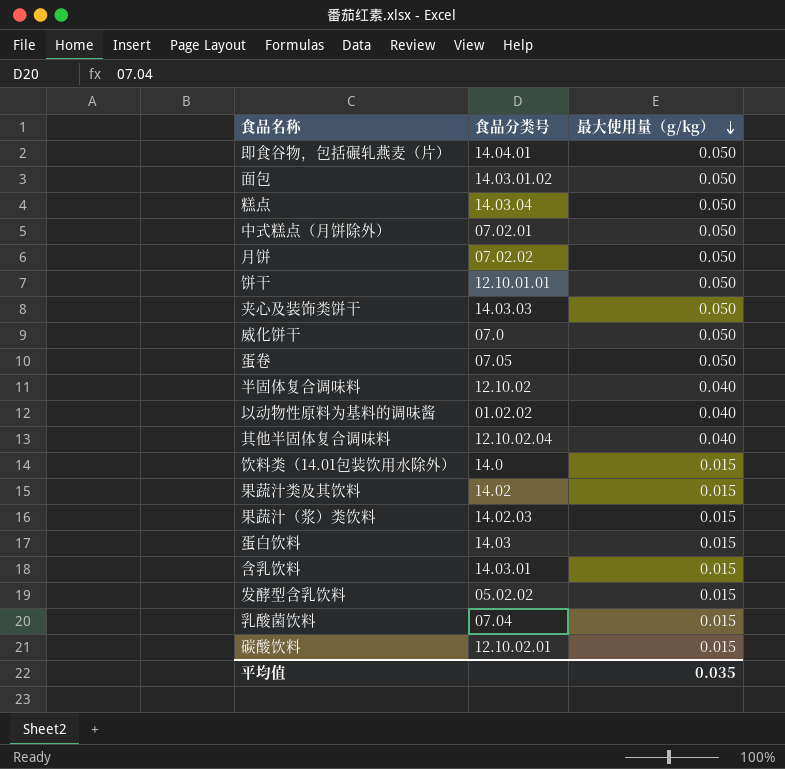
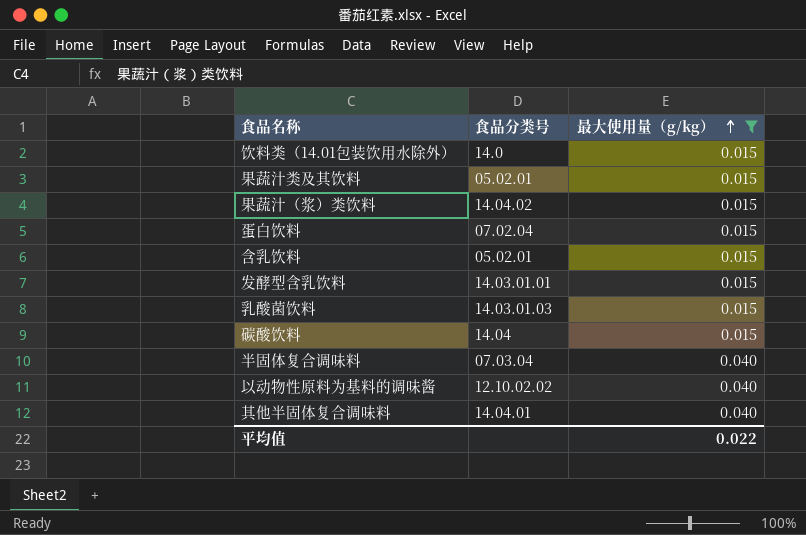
filter: none -> 最大使用量（g/kg） != 0.050
row order: 最大使用量（g/kg） descending -> 最大使用量（g/kg） ascending
果蔬汁类及其饮料 | 食品分类号: 14.02 -> 05.02.01
果蔬汁（浆）类饮料 | 食品分类号: 14.02.03 -> 14.04.02
蛋白饮料 | 食品分类号: 14.03 -> 07.02.04
含乳饮料 | 食品分类号: 14.03.01 -> 05.02.01
发酵型含乳饮料 | 食品分类号: 05.02.02 -> 14.03.01.01
乳酸菌饮料 | 食品分类号: 07.04 -> 14.03.01.03
碳酸饮料 | 食品分类号: 12.10.02.01 -> 14.04
半固体复合调味料 | 食品分类号: 12.10.02 -> 07.03.04
以动物性原料为基料的调味酱 | 食品分类号: 01.02.02 -> 12.10.02.02
其他半固体复合调味料 | 食品分类号: 12.10.02.04 -> 14.04.01
平均值 | 最大使用量（g/kg）: 0.035 -> 0.022

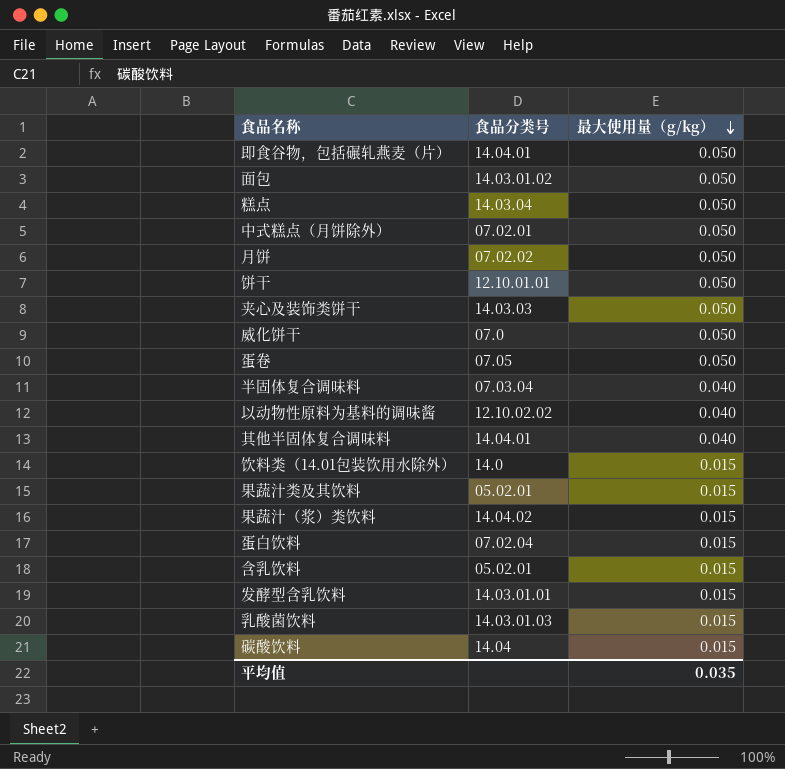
filter: 最大使用量（g/kg） != 0.050 -> none
row order: 最大使用量（g/kg） ascending -> 最大使用量（g/kg） descending
平均值 | 最大使用量（g/kg）: 0.022 -> 0.035

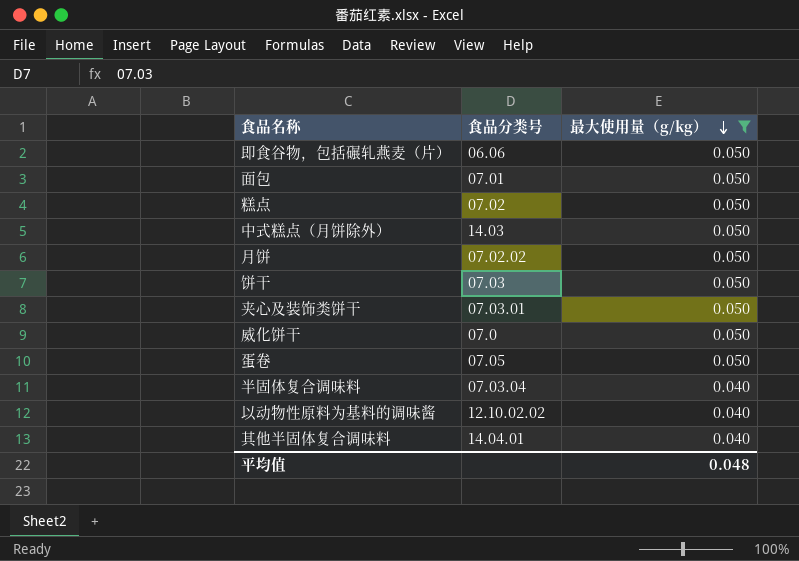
filter: none -> 最大使用量（g/kg） != 0.015
即食谷物，包括碾轧燕麦（片） | 食品分类号: 14.04.01 -> 06.06
面包 | 食品分类号: 14.03.01.02 -> 07.01
糕点 | 食品分类号: 14.03.04 -> 07.02
中式糕点（月饼除外） | 食品分类号: 07.02.01 -> 14.03
饼干 | 食品分类号: 12.10.01.01 -> 07.03
夹心及装饰类饼干 | 食品分类号: 14.03.03 -> 07.03.01
平均值 | 最大使用量（g/kg）: 0.035 -> 0.048

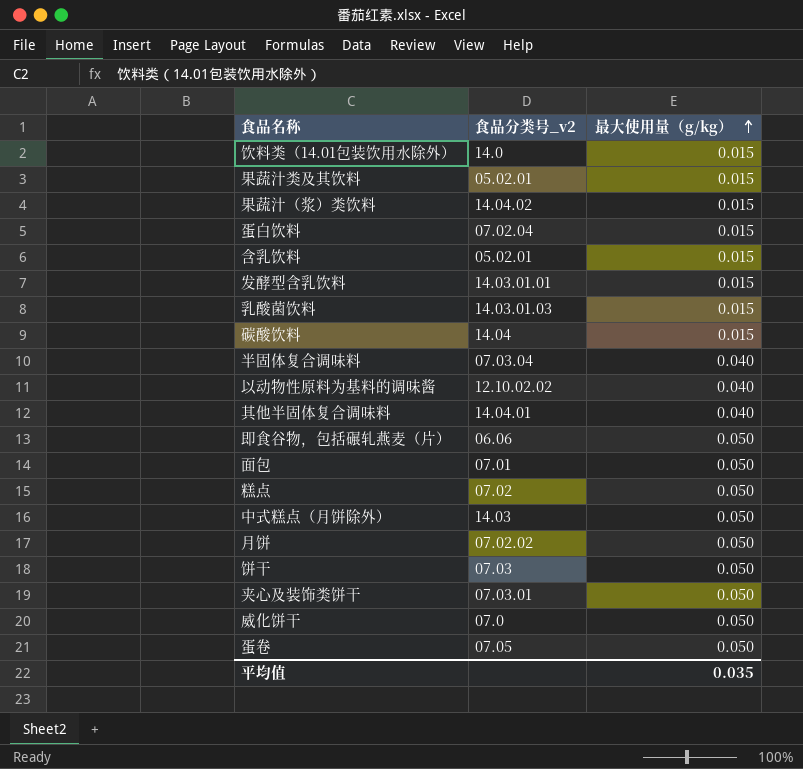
filter: 最大使用量（g/kg） != 0.015 -> none
row order: 最大使用量（g/kg） descending -> 最大使用量（g/kg） ascending
column name: 食品分类号 -> 食品分类号_v2
平均值 | 最大使用量（g/kg）: 0.048 -> 0.035

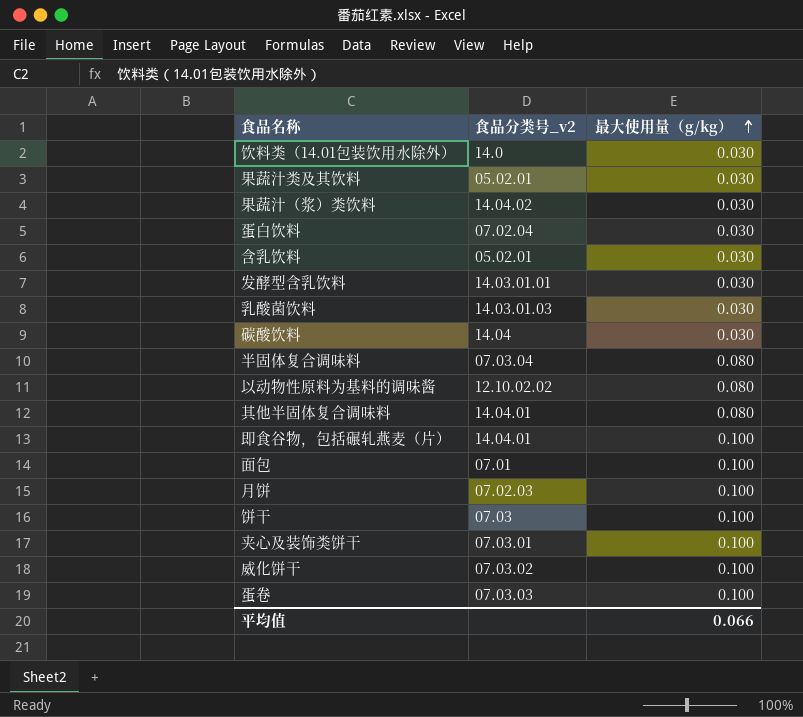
row 糕点: 07.02 | 0.050 -> none
row 中式糕点（月饼除外）: 14.03 | 0.050 -> none
饮料类（14.01包装饮用水除外） | 最大使用量（g/kg）: 0.015 -> 0.030
果蔬汁类及其饮料 | 最大使用量（g/kg）: 0.015 -> 0.030
果蔬汁（浆）类饮料 | 最大使用量（g/kg）: 0.015 -> 0.030
蛋白饮料 | 最大使用量（g/kg）: 0.015 -> 0.030
含乳饮料 | 最大使用量（g/kg）: 0.015 -> 0.030
发酵型含乳饮料 | 最大使用量（g/kg）: 0.015 -> 0.030
乳酸菌饮料 | 最大使用量（g/kg）: 0.015 -> 0.030
碳酸饮料 | 最大使用量（g/kg）: 0.015 -> 0.030
半固体复合调味料 | 最大使用量（g/kg）: 0.040 -> 0.080
以动物性原料为基料的调味酱 | 最大使用量（g/kg）: 0.040 -> 0.080
其他半固体复合调味料 | 最大使用量（g/kg）: 0.040 -> 0.080
即食谷物，包括碾轧燕麦（片） | 食品分类号_v2: 06.06 -> 14.04.01
即食谷物，包括碾轧燕麦（片） | 最大使用量（g/kg）: 0.050 -> 0.100
面包 | 最大使用量（g/kg）: 0.050 -> 0.100
月饼 | 食品分类号_v2: 07.02.02 -> 07.02.03
月饼 | 最大使用量（g/kg）: 0.050 -> 0.100
饼干 | 最大使用量（g/kg）: 0.050 -> 0.100
夹心及装饰类饼干 | 最大使用量（g/kg）: 0.050 -> 0.100
威化饼干 | 食品分类号_v2: 07.0 -> 07.03.02
威化饼干 | 最大使用量（g/kg）: 0.050 -> 0.100
蛋卷 | 食品分类号_v2: 07.05 -> 07.03.03
蛋卷 | 最大使用量（g/kg）: 0.050 -> 0.100
平均值 | 最大使用量（g/kg）: 0.035 -> 0.066

